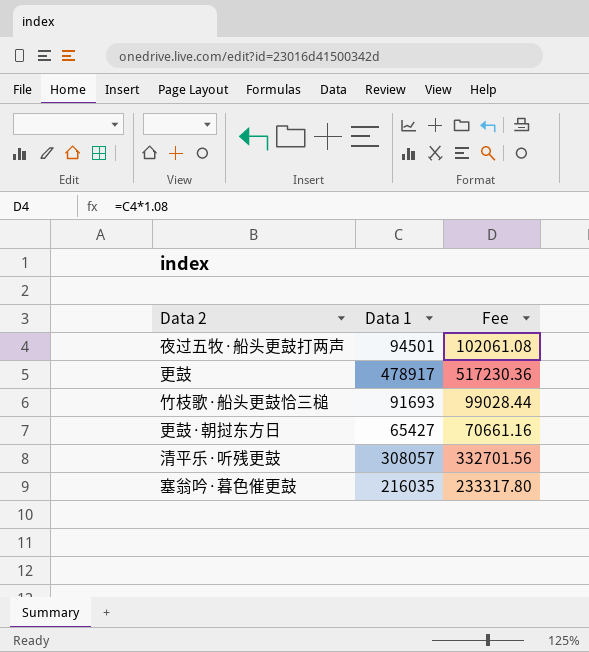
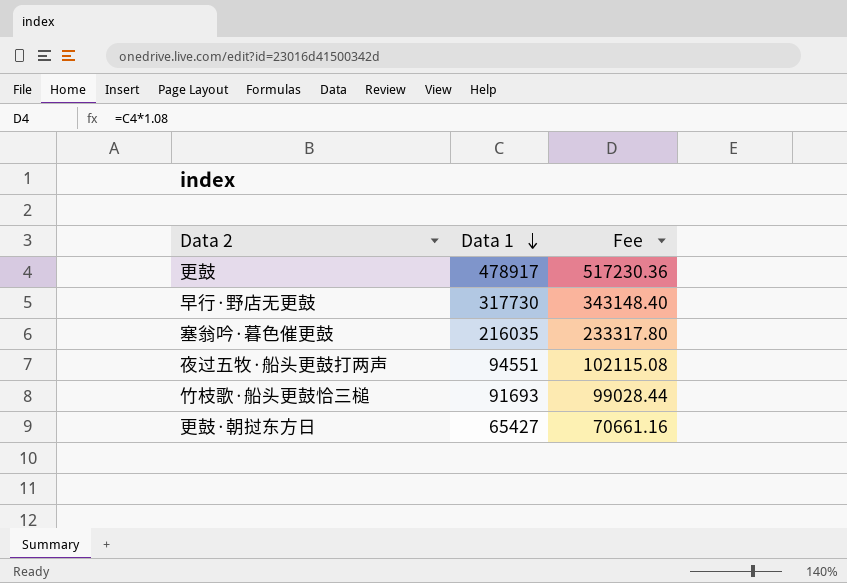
row order: none -> Data 1 descending
row 清平乐·听残更鼓: 308057 | 332701.56 -> none
row 早行·野店无更鼓: none -> 317730 | 343148.40
夜过五牧·船头更鼓打两声 | Data 1: 94501 -> 94551
夜过五牧·船头更鼓打两声 | Fee: 102061.08 -> 102115.08

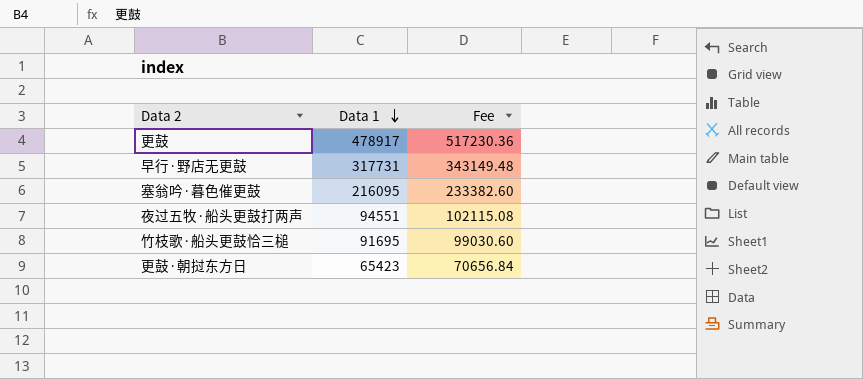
早行·野店无更鼓 | Data 1: 317730 -> 317731
早行·野店无更鼓 | Fee: 343148.40 -> 343149.48
塞翁吟·暮色催更鼓 | Data 1: 216035 -> 216095
塞翁吟·暮色催更鼓 | Fee: 233317.80 -> 233382.60
竹枝歌·船头更鼓恰三槌 | Data 1: 91693 -> 91695
竹枝歌·船头更鼓恰三槌 | Fee: 99028.44 -> 99030.60
更鼓·朝挝东方日 | Data 1: 65427 -> 65423
更鼓·朝挝东方日 | Fee: 70661.16 -> 70656.84

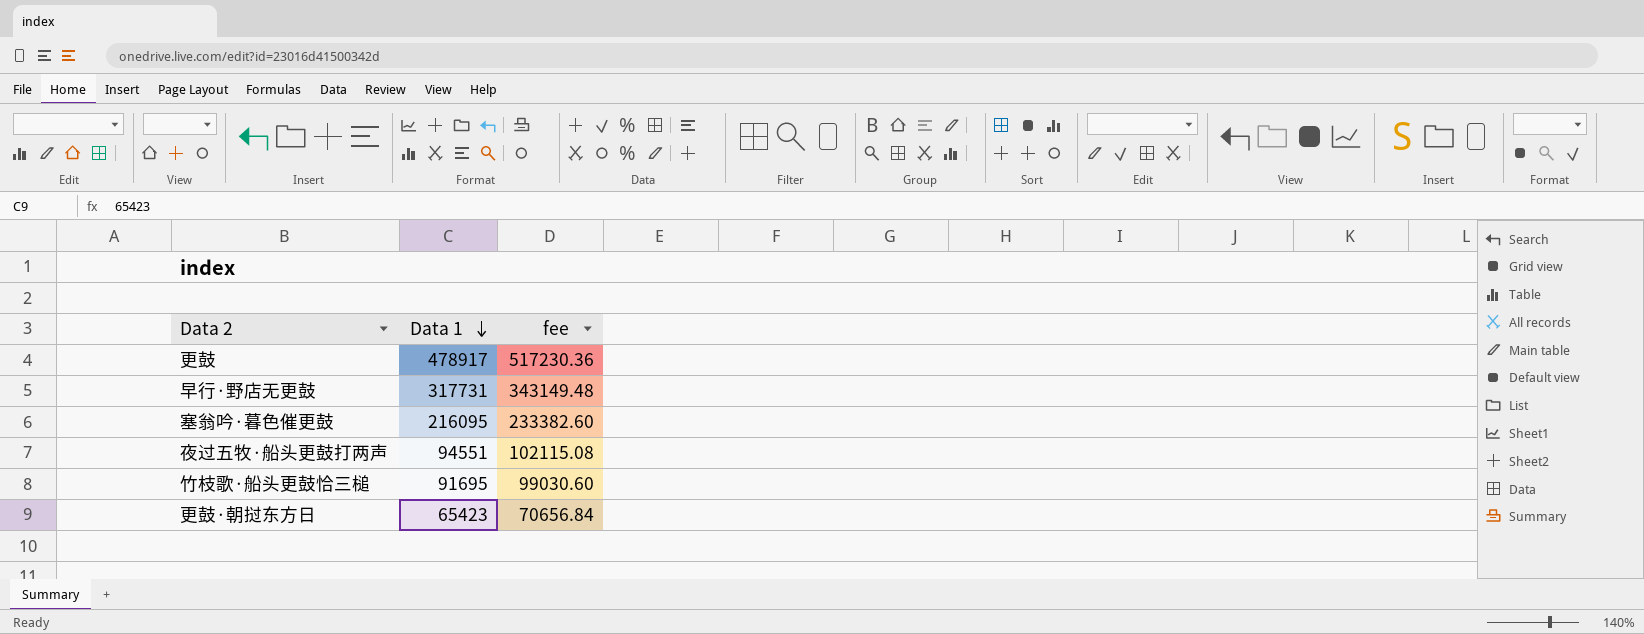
column name: Fee -> fee

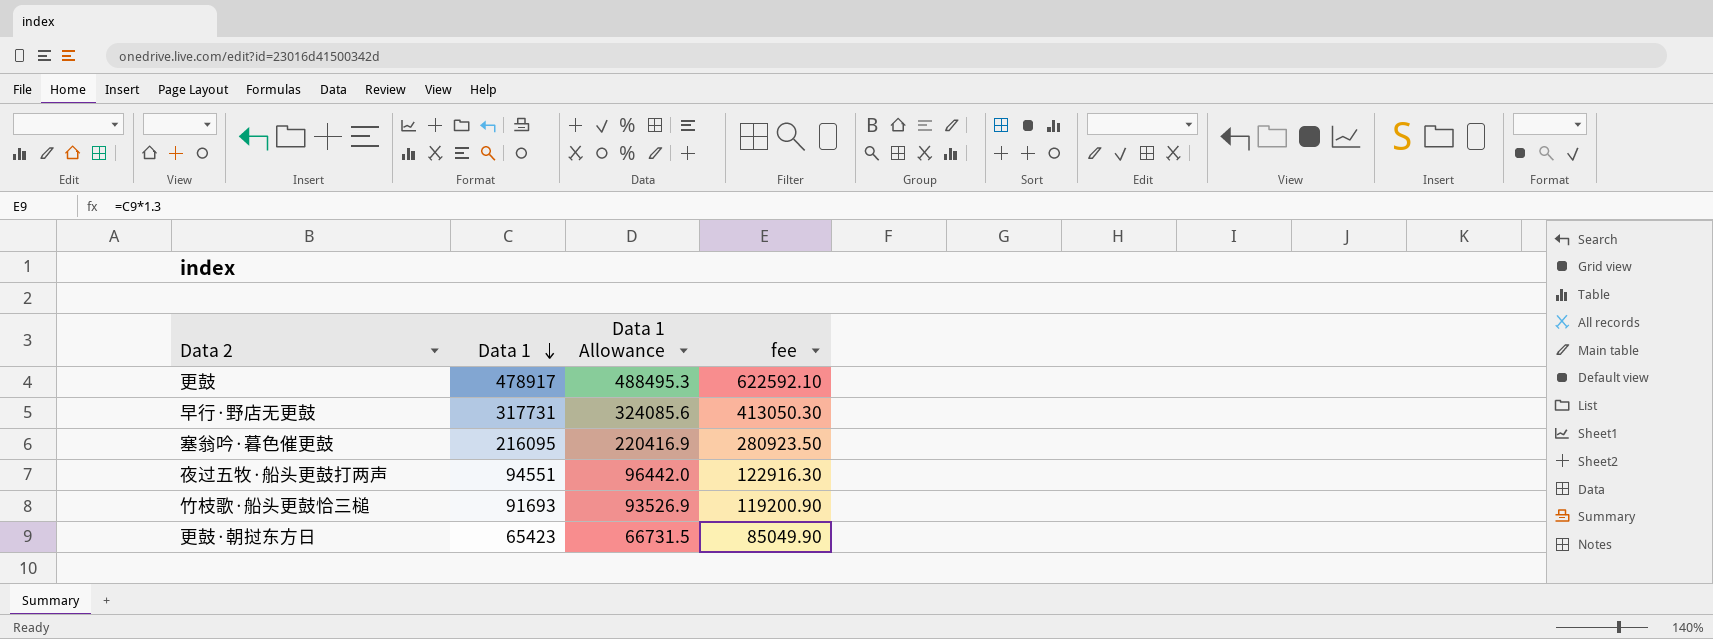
column Data 1 Allowance | formula: none -> [Data 1] * 1.02
column fee | formula: [Data 1] * 1.08 -> [Data 1] * 1.3
竹枝歌·船头更鼓恰三槌 | Data 1: 91695 -> 91693

